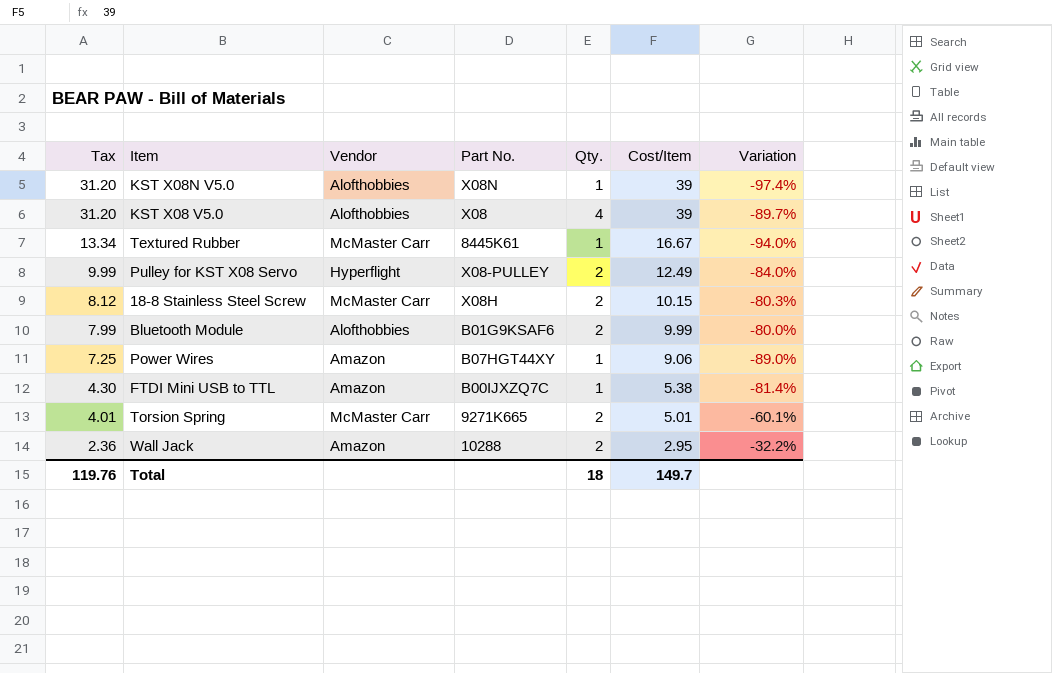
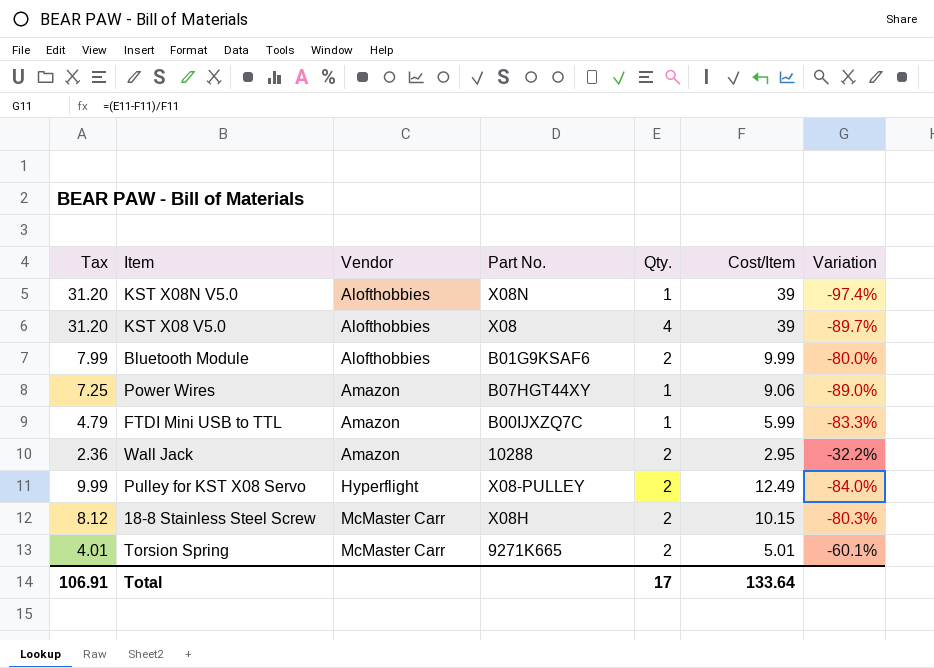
row order: Tax descending -> Vendor ascending
row Textured Rubber: 13.34 | McMaster Carr | 8445K61 | 1 | 16.67 | -94.0% -> none
FTDI Mini USB to TTL | Tax: 4.30 -> 4.79
FTDI Mini USB to TTL | Cost/Item: 5.38 -> 5.99
FTDI Mini USB to TTL | Variation: -81.4% -> -83.3%
Total | Tax: 119.76 -> 106.91
Total | Qty.: 18 -> 17
Total | Cost/Item: 149.7 -> 133.64

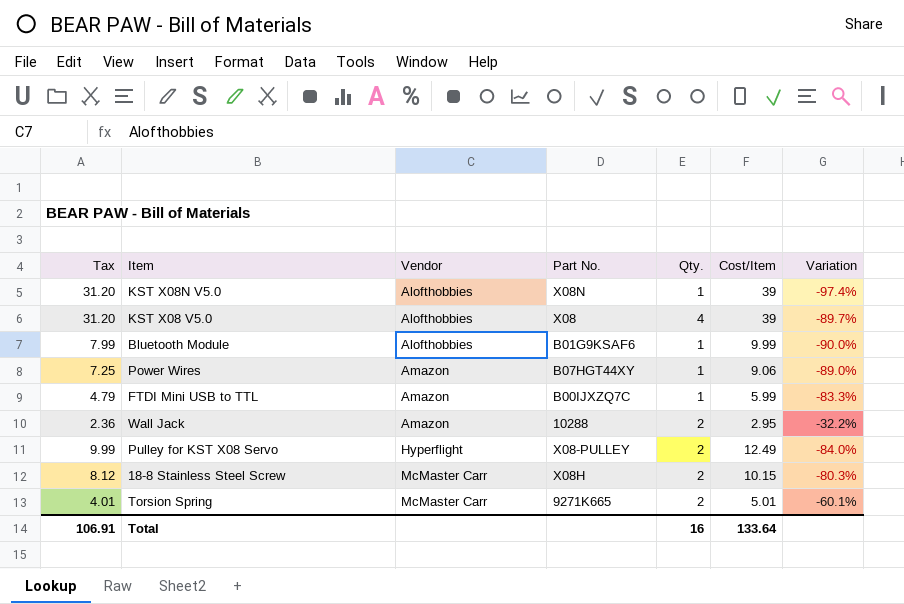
Bluetooth Module | Qty.: 2 -> 1
Bluetooth Module | Variation: -80.0% -> -90.0%
Total | Qty.: 17 -> 16

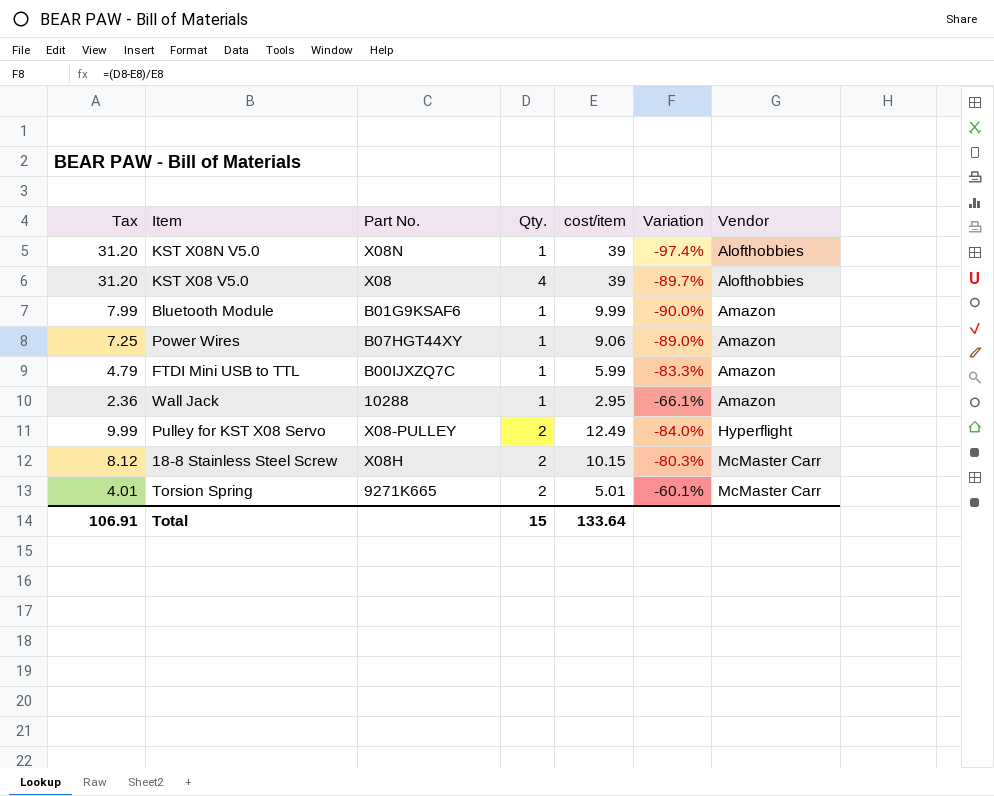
column name: Cost/Item -> cost/item
column Vendor | position: 3 -> 7
Bluetooth Module | Vendor: Alofthobbies -> Amazon
Wall Jack | Qty.: 2 -> 1
Wall Jack | Variation: -32.2% -> -66.1%
Total | Qty.: 16 -> 15

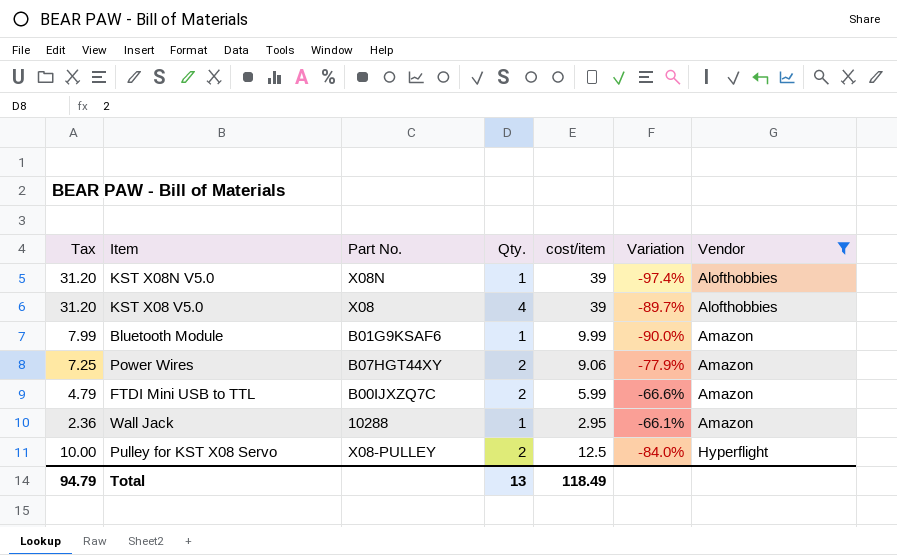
filter: none -> Vendor != McMaster Carr
Power Wires | Qty.: 1 -> 2
Power Wires | Variation: -89.0% -> -77.9%
FTDI Mini USB to TTL | Qty.: 1 -> 2
FTDI Mini USB to TTL | Variation: -83.3% -> -66.6%
Pulley for KST X08 Servo | Tax: 9.99 -> 10.00
Pulley for KST X08 Servo | cost/item: 12.49 -> 12.5
Total | Tax: 106.91 -> 94.79
Total | Qty.: 15 -> 13
Total | cost/item: 133.64 -> 118.49

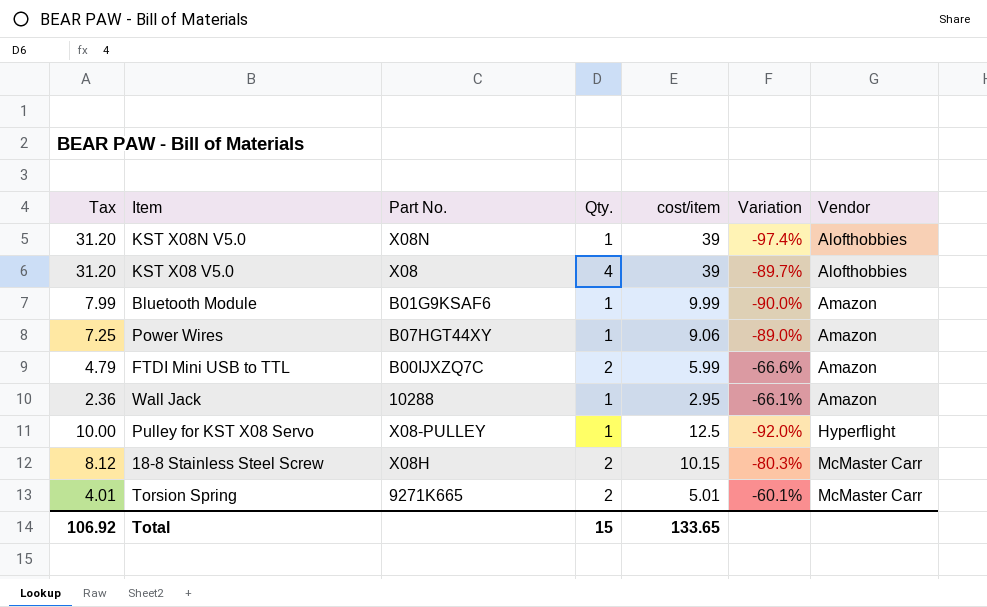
filter: Vendor != McMaster Carr -> none
Power Wires | Qty.: 2 -> 1
Power Wires | Variation: -77.9% -> -89.0%
Pulley for KST X08 Servo | Qty.: 2 -> 1
Pulley for KST X08 Servo | Variation: -84.0% -> -92.0%
Total | Tax: 94.79 -> 106.92
Total | Qty.: 13 -> 15
Total | cost/item: 118.49 -> 133.65

